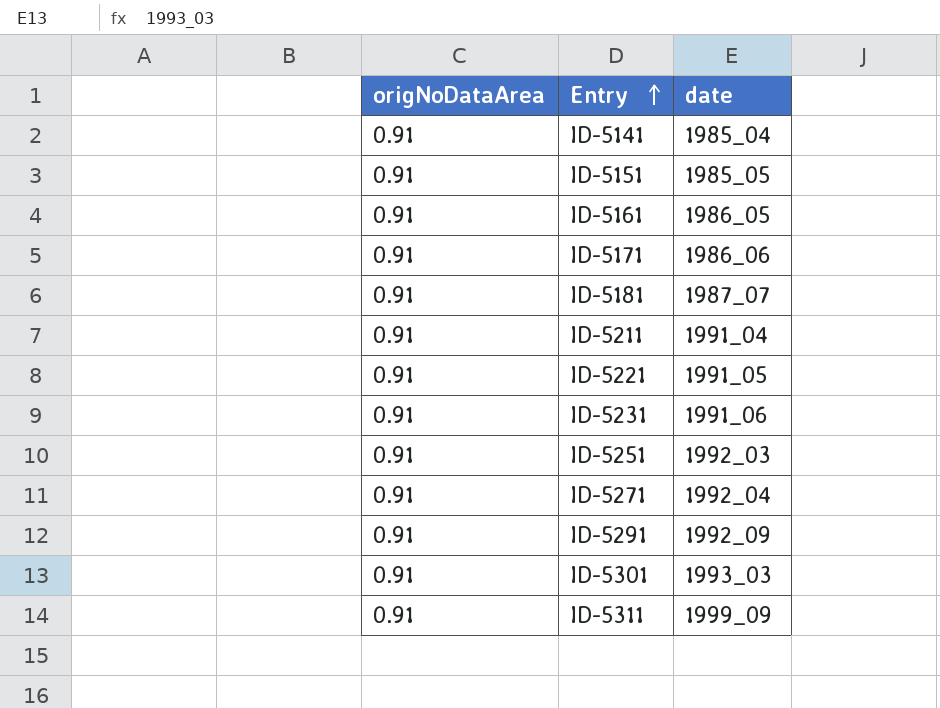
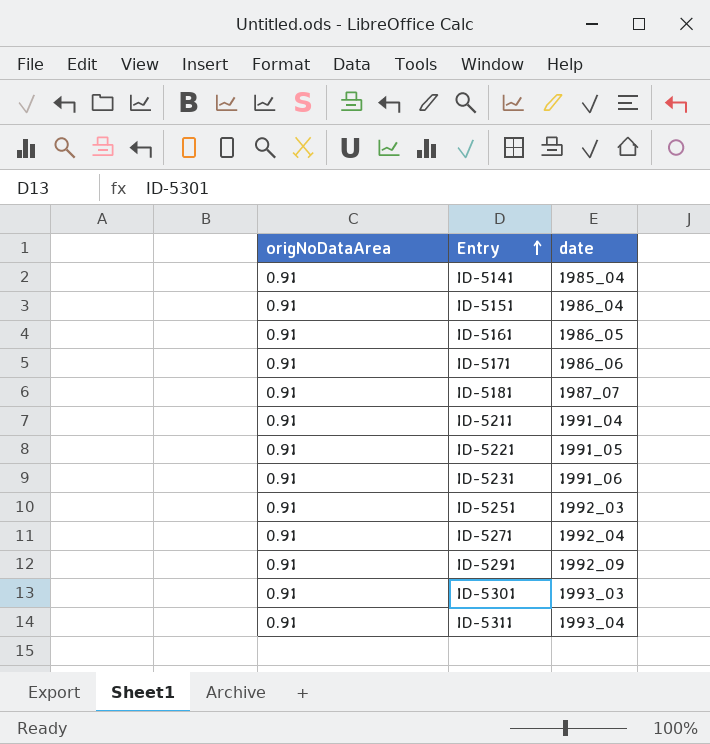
ID-5151 | date: 1985_05 -> 1986_04
ID-5311 | date: 1999_09 -> 1993_04

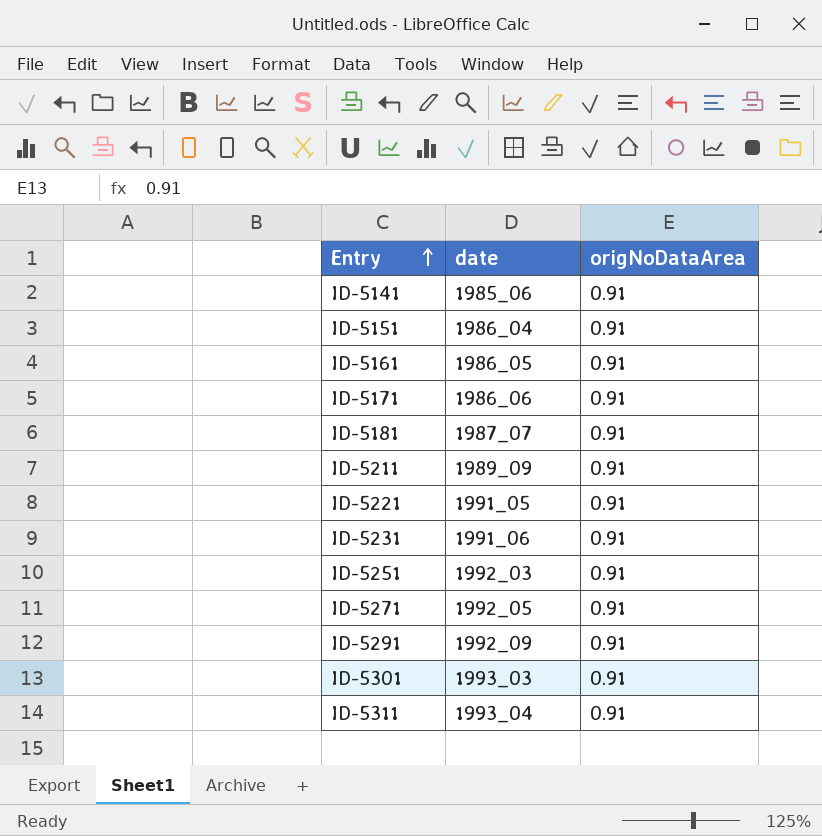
column origNoDataArea | position: 1 -> 3
ID-5141 | date: 1985_04 -> 1985_06
ID-5211 | date: 1991_04 -> 1989_09
ID-5271 | date: 1992_04 -> 1992_05

